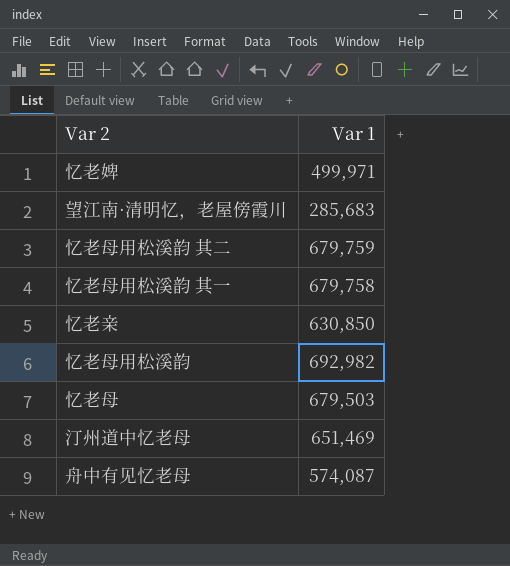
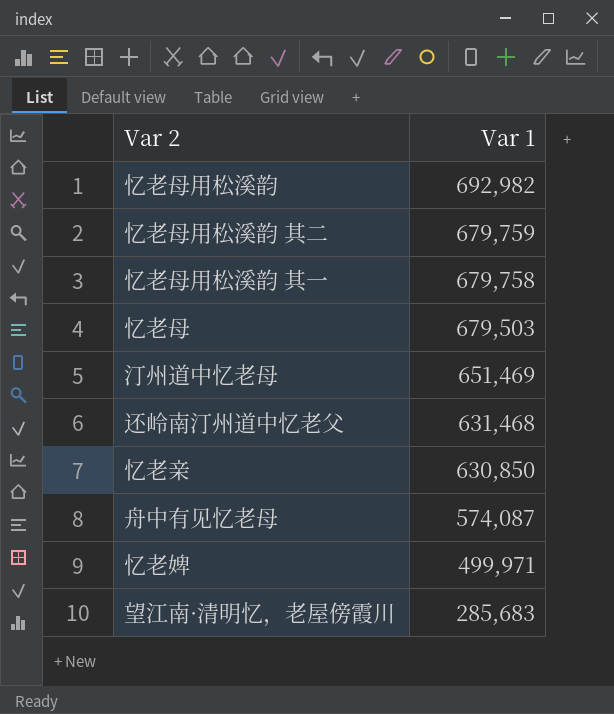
row order: none -> Var 1 descending
row 还岭南汀州道中忆老父: none -> 631,468

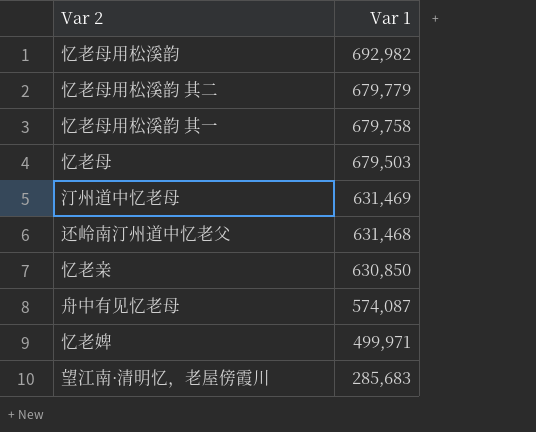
忆老母用松溪韵 其二 | Var 1: 679,759 -> 679,779
汀州道中忆老母 | Var 1: 651,469 -> 631,469

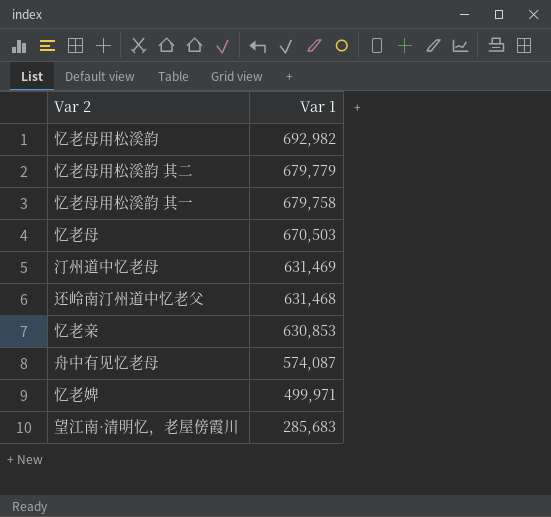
忆老母 | Var 1: 679,503 -> 670,503
忆老亲 | Var 1: 630,850 -> 630,853

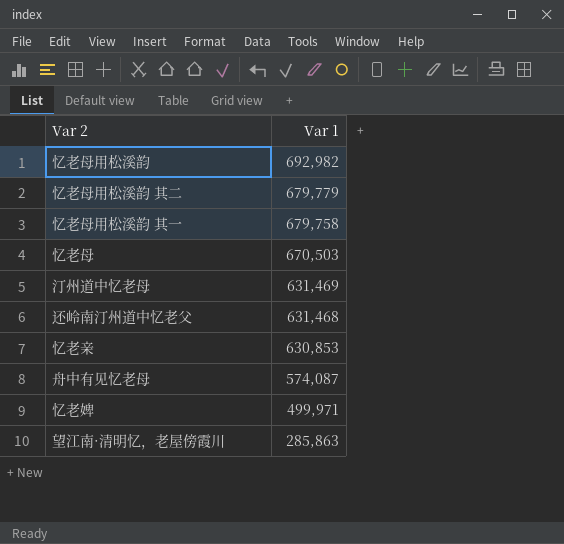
望江南·清明忆，老屋傍霞川 | Var 1: 285,683 -> 285,863

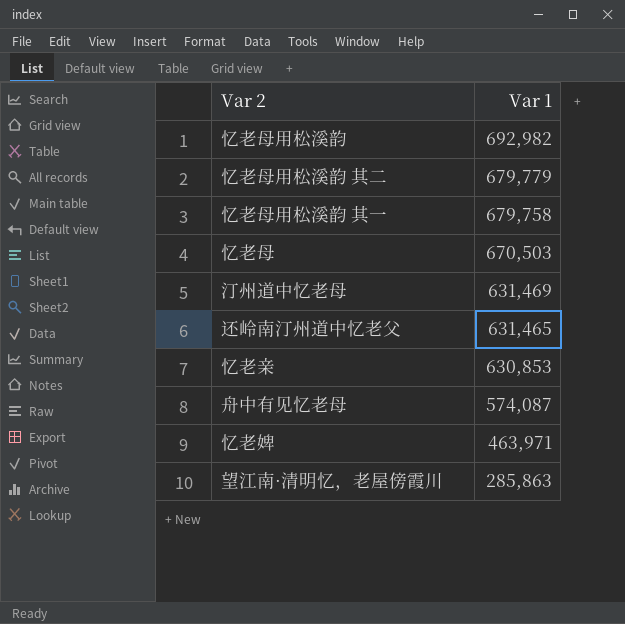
还岭南汀州道中忆老父 | Var 1: 631,468 -> 631,465
忆老婢 | Var 1: 499,971 -> 463,971

